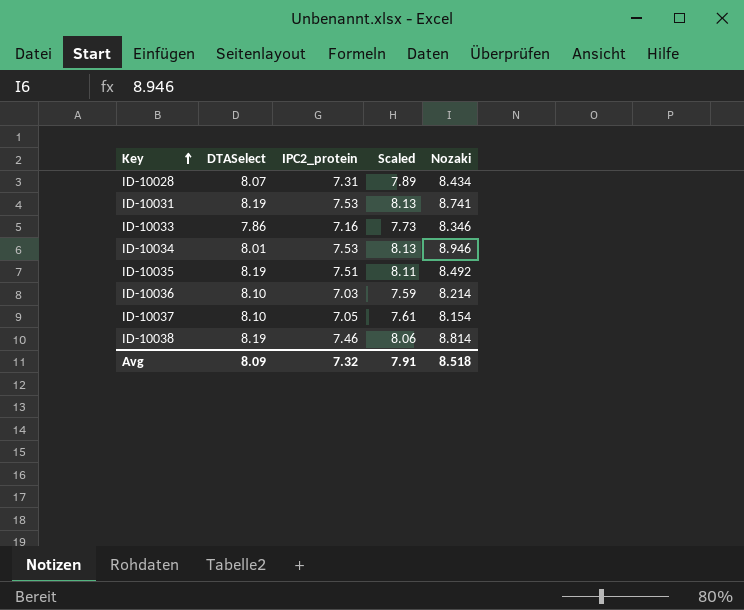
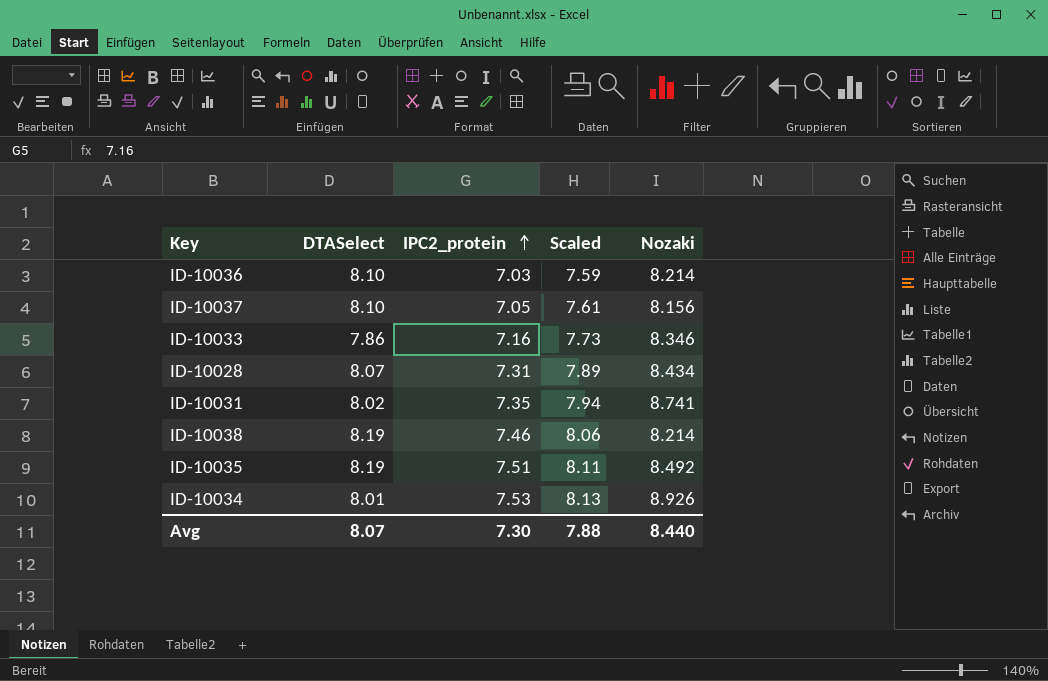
row order: Key ascending -> IPC2_protein ascending
ID-10037 | Nozaki: 8.154 -> 8.156
ID-10031 | DTASelect: 8.19 -> 8.02
ID-10031 | IPC2_protein: 7.53 -> 7.35
ID-10031 | Scaled: 8.13 -> 7.94
ID-10038 | Nozaki: 8.814 -> 8.214
ID-10034 | Nozaki: 8.946 -> 8.926
Avg | DTASelect: 8.09 -> 8.07
Avg | IPC2_protein: 7.32 -> 7.30
Avg | Scaled: 7.91 -> 7.88
Avg | Nozaki: 8.518 -> 8.440

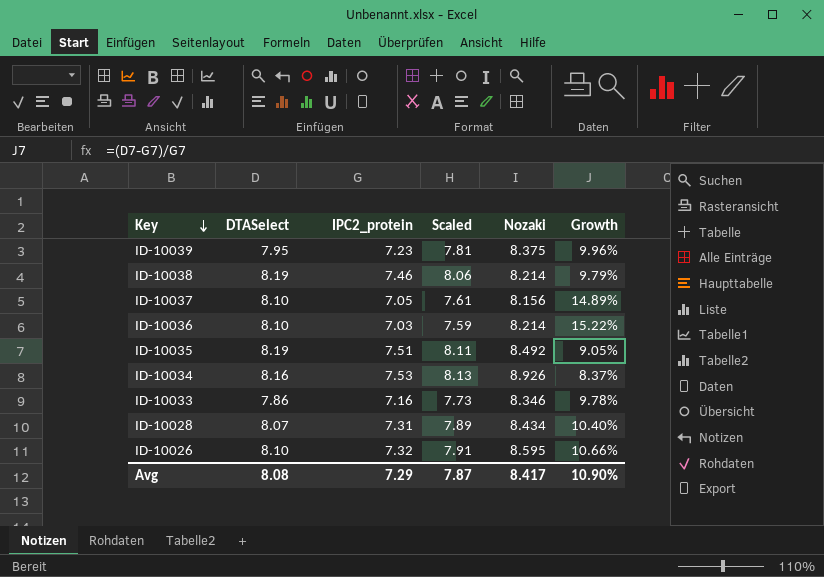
row order: IPC2_protein ascending -> Key descending
column Growth | formula: none -> ([DTASelect] - [IPC2_protein]) / [IPC2_protein]
row ID-10031: 8.02 | 7.35 | 7.94 | 8.741 -> none
row ID-10039: none -> 7.95 | 7.23 | 7.81 | 8.375 | 9.96%
ID-10034 | DTASelect: 8.01 -> 8.16
row ID-10026: none -> 8.10 | 7.32 | 7.91 | 8.595 | 10.66%
Avg | DTASelect: 8.07 -> 8.08
Avg | IPC2_protein: 7.30 -> 7.29
Avg | Scaled: 7.88 -> 7.87
Avg | Nozaki: 8.440 -> 8.417

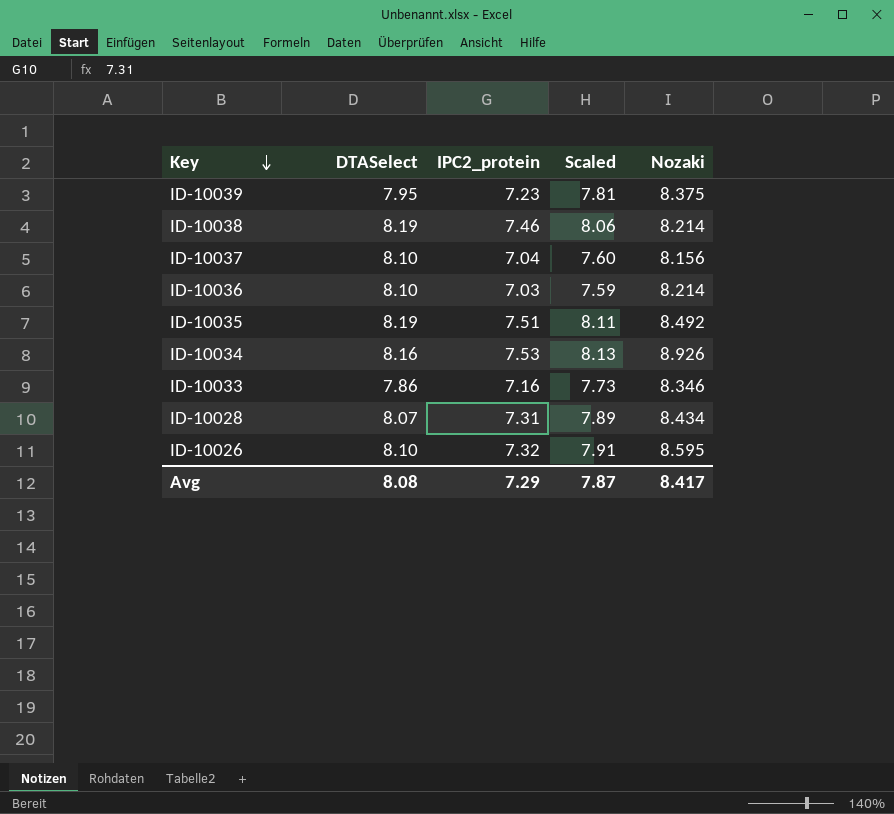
column Growth | formula: ([DTASelect] - [IPC2_protein]) / [IPC2_protein] -> none
ID-10037 | IPC2_protein: 7.05 -> 7.04
ID-10037 | Scaled: 7.61 -> 7.60

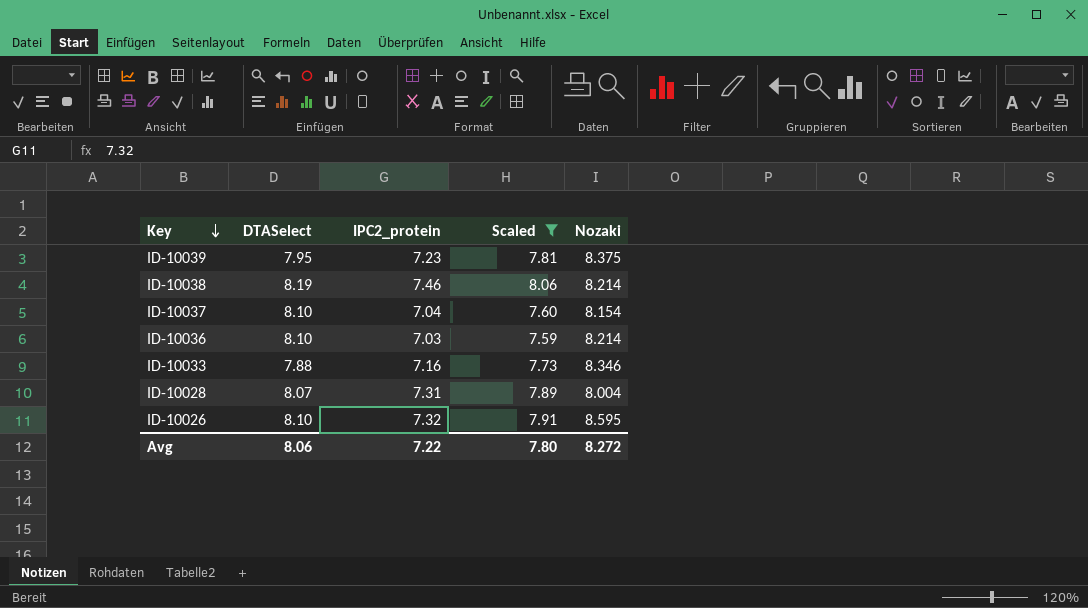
filter: none -> Scaled <= 8.06
ID-10037 | Nozaki: 8.156 -> 8.154
ID-10033 | DTASelect: 7.86 -> 7.88
ID-10028 | Nozaki: 8.434 -> 8.004
Avg | DTASelect: 8.08 -> 8.06
Avg | IPC2_protein: 7.29 -> 7.22
Avg | Scaled: 7.87 -> 7.80
Avg | Nozaki: 8.417 -> 8.272

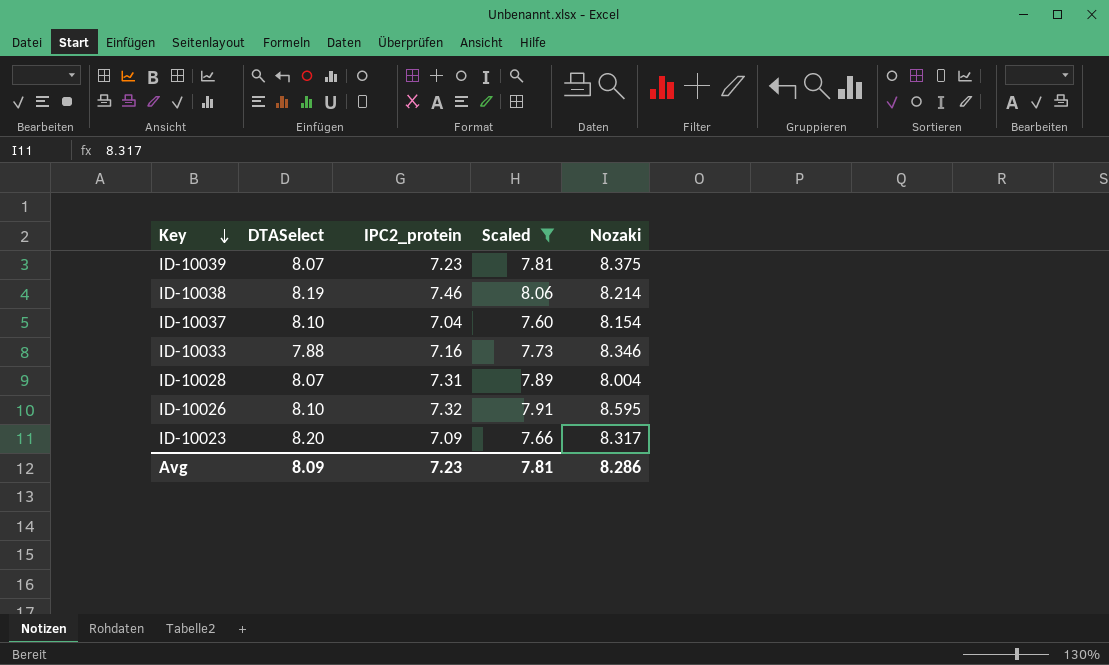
row ID-10036: 8.10 | 7.03 | 7.59 | 8.214 -> none
ID-10039 | DTASelect: 7.95 -> 8.07
row ID-10023: none -> 8.20 | 7.09 | 7.66 | 8.317
Avg | DTASelect: 8.06 -> 8.09
Avg | IPC2_protein: 7.22 -> 7.23
Avg | Scaled: 7.80 -> 7.81
Avg | Nozaki: 8.272 -> 8.286

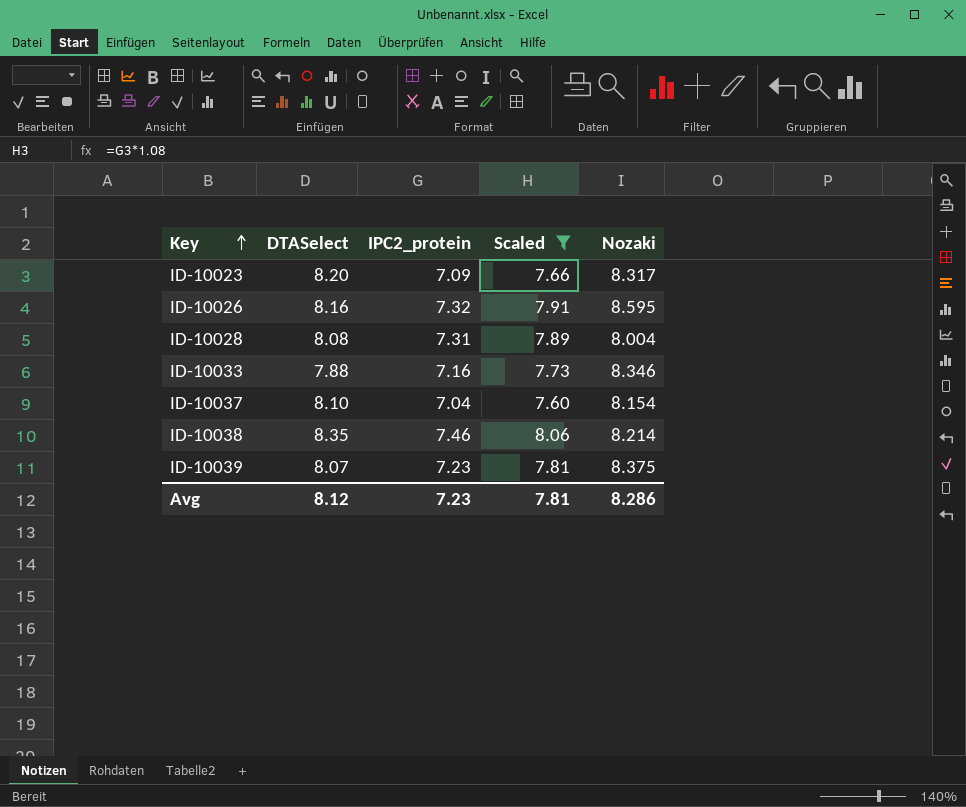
row order: Key descending -> Key ascending
ID-10026 | DTASelect: 8.10 -> 8.16
ID-10028 | DTASelect: 8.07 -> 8.08
ID-10038 | DTASelect: 8.19 -> 8.35
Avg | DTASelect: 8.09 -> 8.12

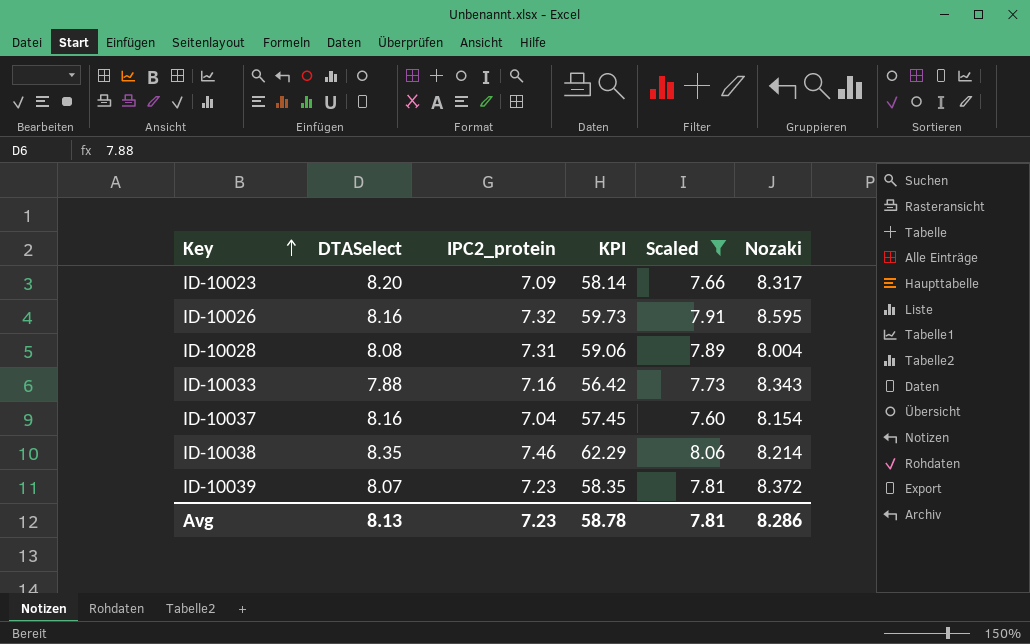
column KPI | formula: none -> [DTASelect] * [IPC2_protein]
ID-10033 | Nozaki: 8.346 -> 8.343
ID-10037 | DTASelect: 8.10 -> 8.16
ID-10039 | Nozaki: 8.375 -> 8.372
Avg | DTASelect: 8.12 -> 8.13

